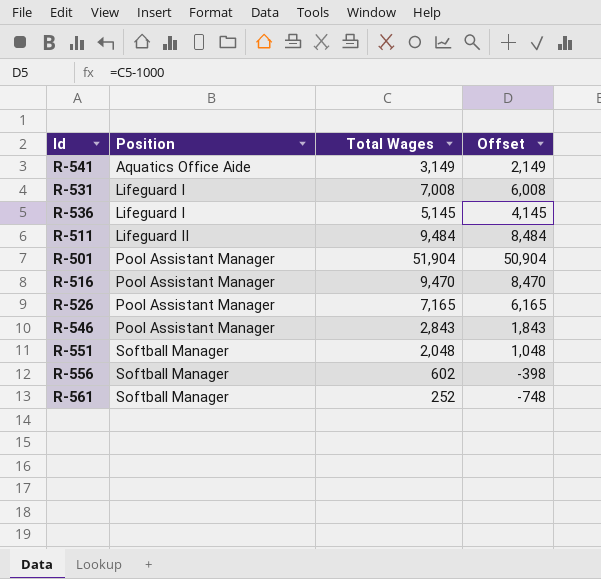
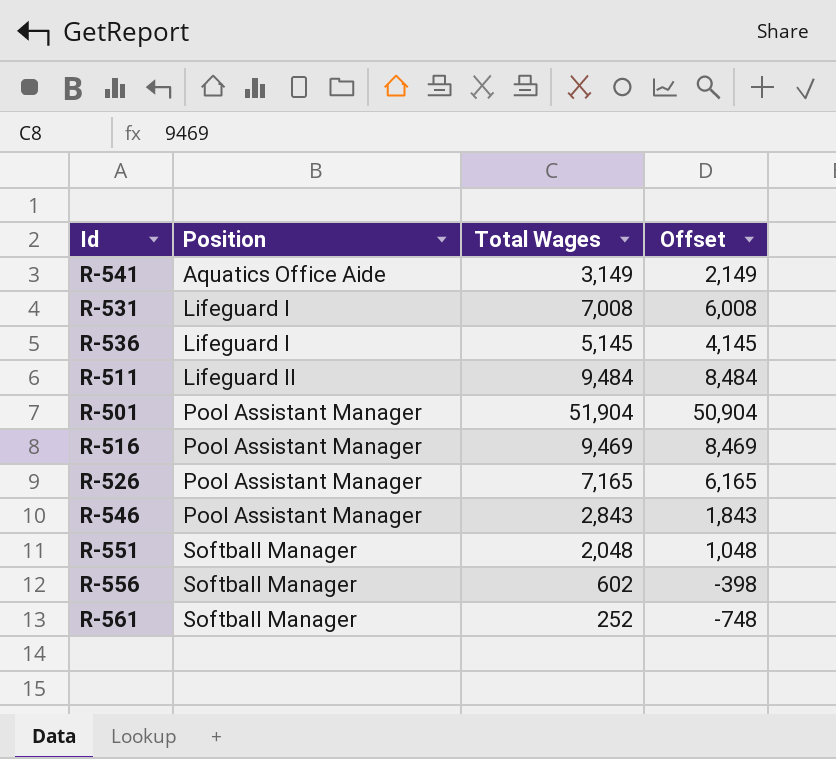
R-516 | Total Wages: 9,470 -> 9,469
R-516 | Offset: 8,470 -> 8,469

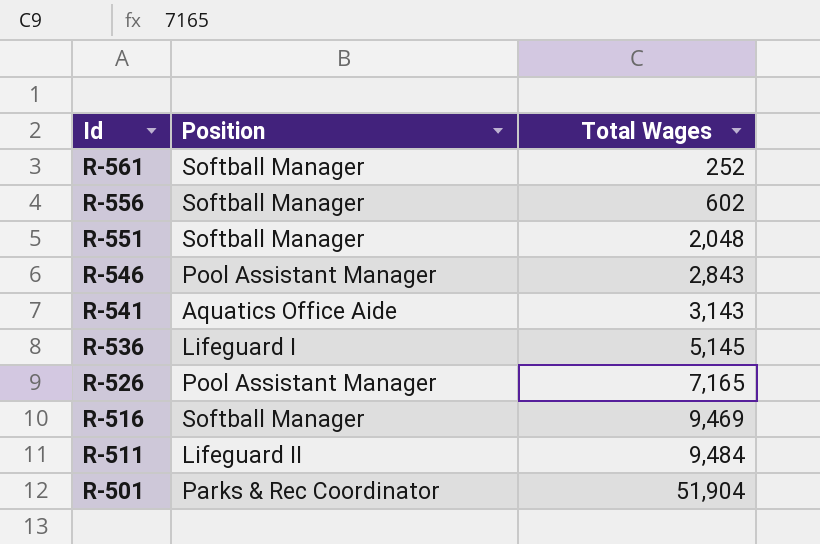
row order: Position ascending -> Id descending
column Offset | formula: [Total Wages] - 1000 -> none
row R-531: Lifeguard I | 7,008 | 6,008 -> none
R-541 | Total Wages: 3,149 -> 3,143
R-516 | Position: Pool Assistant Manager -> Softball Manager
R-501 | Position: Pool Assistant Manager -> Parks & Rec Coordinator

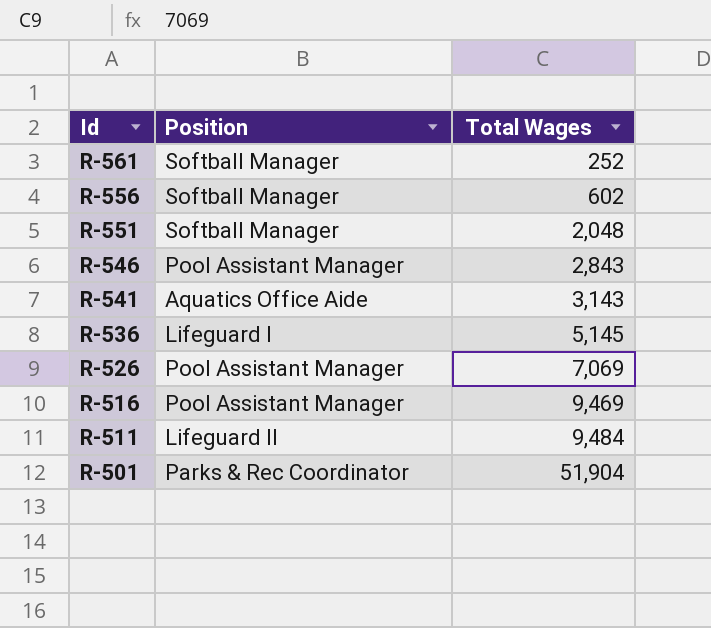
R-526 | Total Wages: 7,165 -> 7,069
R-516 | Position: Softball Manager -> Pool Assistant Manager

